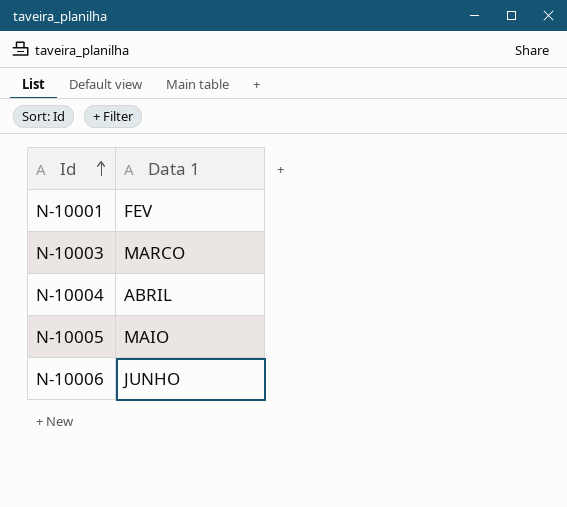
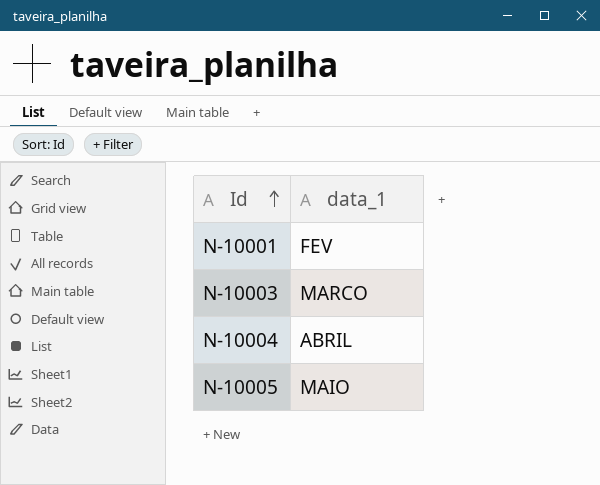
column name: Data 1 -> data_1
row N-10006: JUNHO -> none

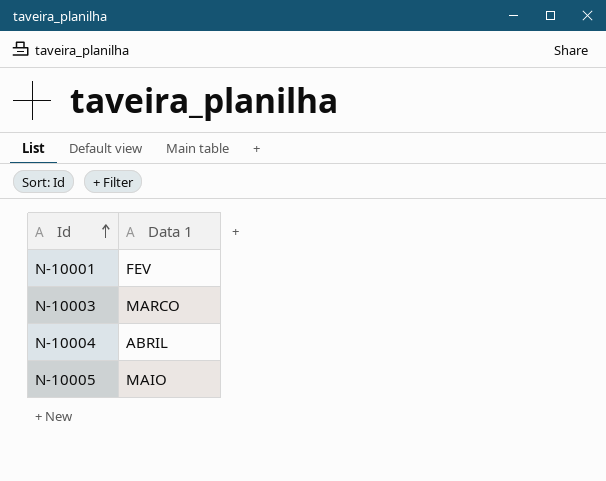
column name: data_1 -> Data 1

